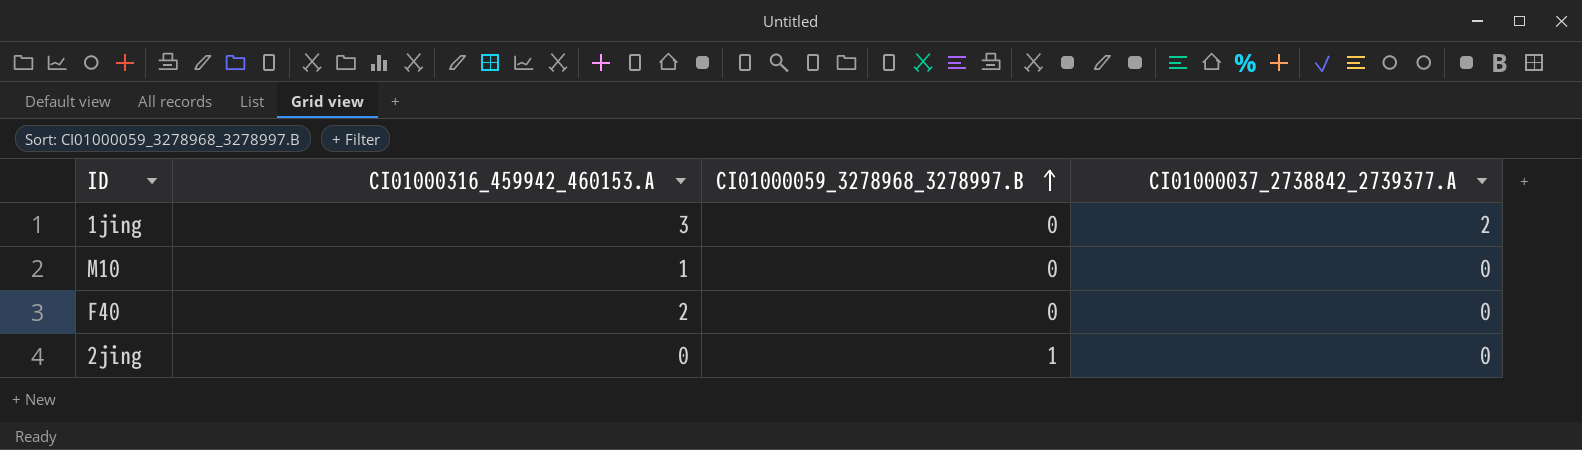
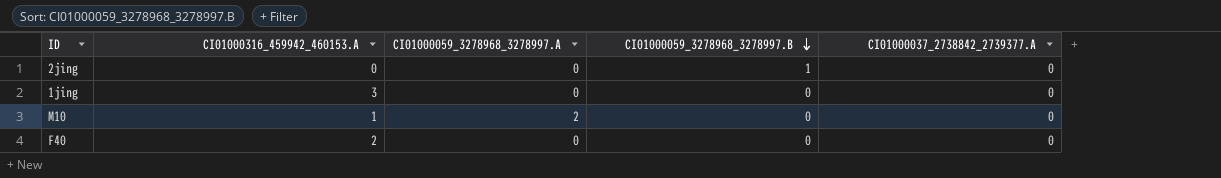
row order: CI01000059_3278968_3278997.B ascending -> CI01000059_3278968_3278997.B descending
column CI01000059_3278968_3278997.A | position: none -> 3
1jing | CI01000037_2738842_2739377.A: 2 -> 0

